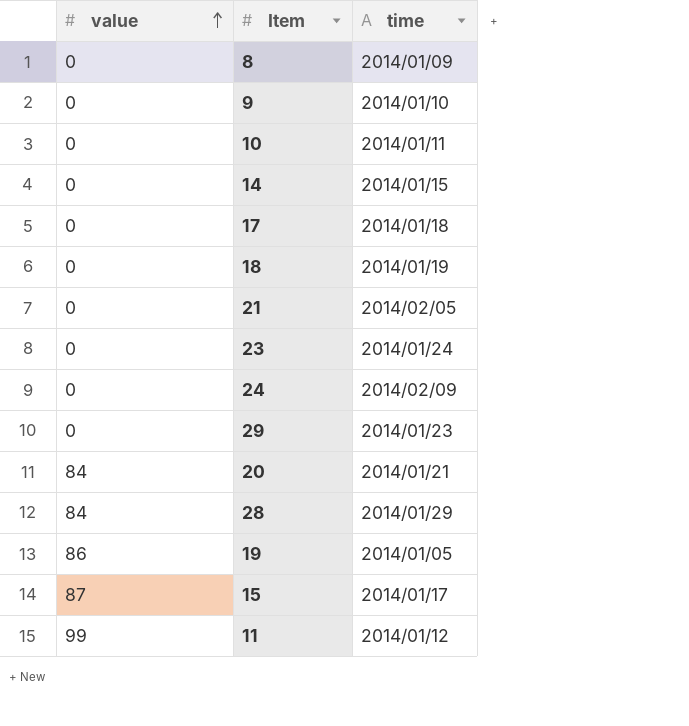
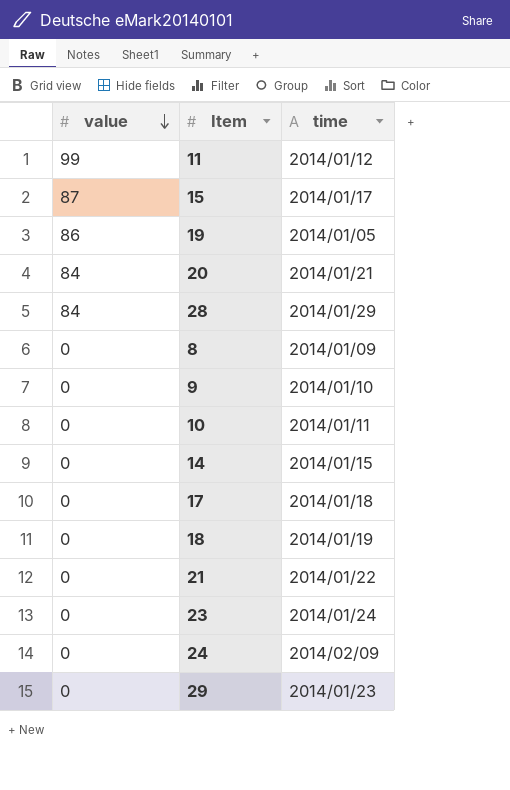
row order: value ascending -> value descending
21 | time: 2014/02/05 -> 2014/01/22

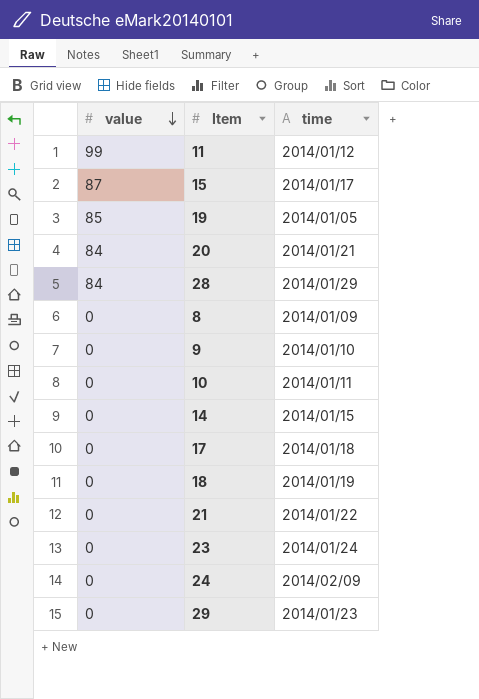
19 | value: 86 -> 85

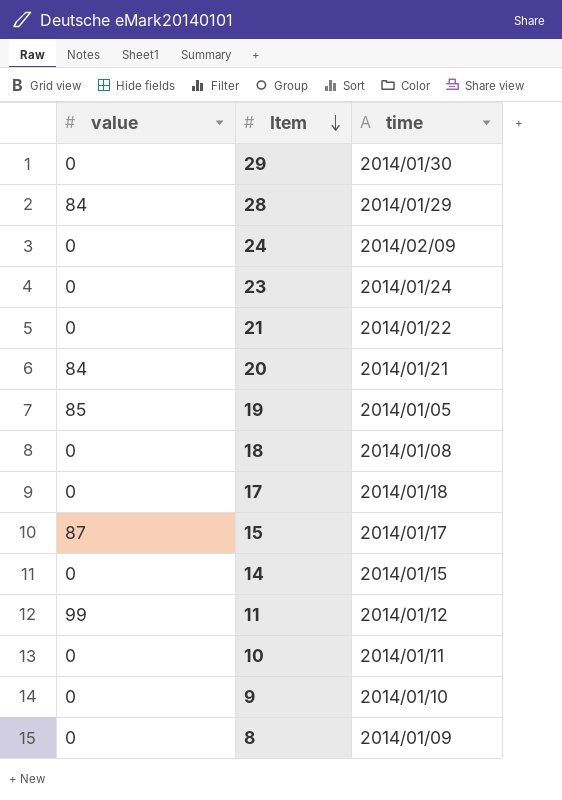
row order: value descending -> Item descending
29 | time: 2014/01/23 -> 2014/01/30
18 | time: 2014/01/19 -> 2014/01/08

